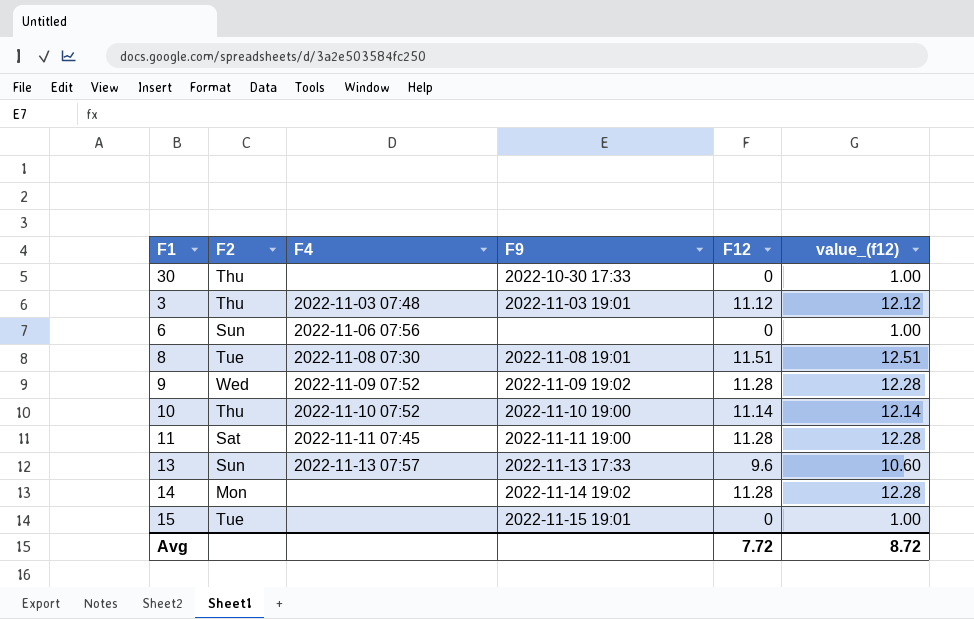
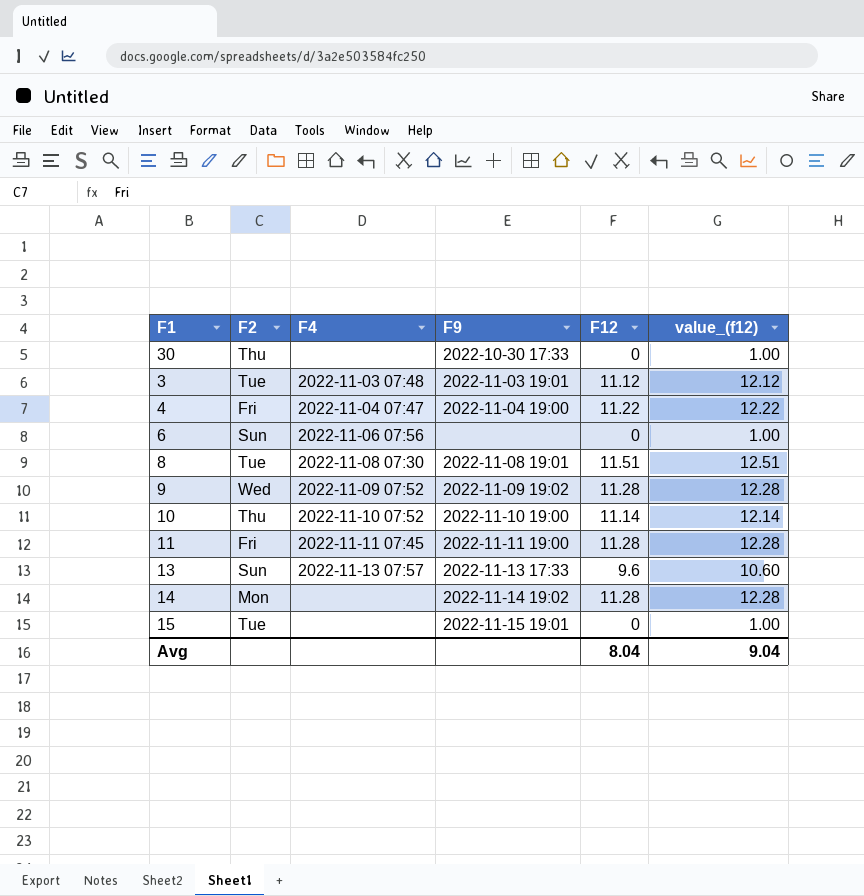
3 | F2: Thu -> Tue
row 4: none -> Fri | 2022-11-04 07:47 | 2022-11-04 19:00 | 11.22 | 12.22
11 | F2: Sat -> Fri
Avg | F12: 7.72 -> 8.04
Avg | value_(f12): 8.72 -> 9.04

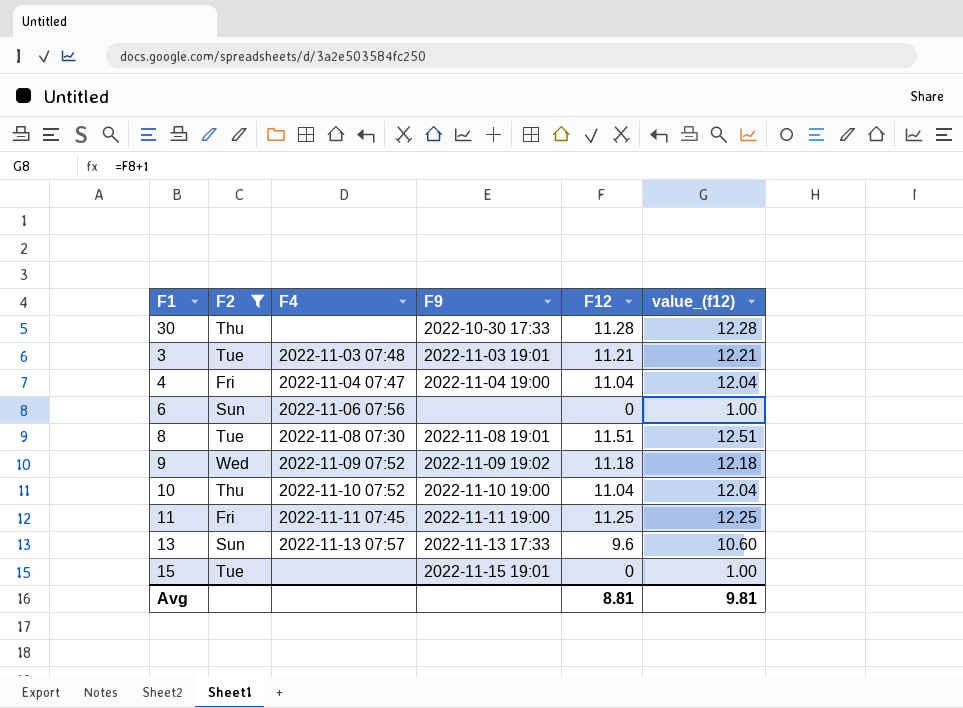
filter: none -> F2 != Mon
30 | F12: 0 -> 11.28
30 | value_(f12): 1.00 -> 12.28
3 | F12: 11.12 -> 11.21
3 | value_(f12): 12.12 -> 12.21
4 | F12: 11.22 -> 11.04
4 | value_(f12): 12.22 -> 12.04
9 | F12: 11.28 -> 11.18
9 | value_(f12): 12.28 -> 12.18
10 | F12: 11.14 -> 11.04
10 | value_(f12): 12.14 -> 12.04
11 | F12: 11.28 -> 11.25
11 | value_(f12): 12.28 -> 12.25
Avg | F12: 8.04 -> 8.81
Avg | value_(f12): 9.04 -> 9.81

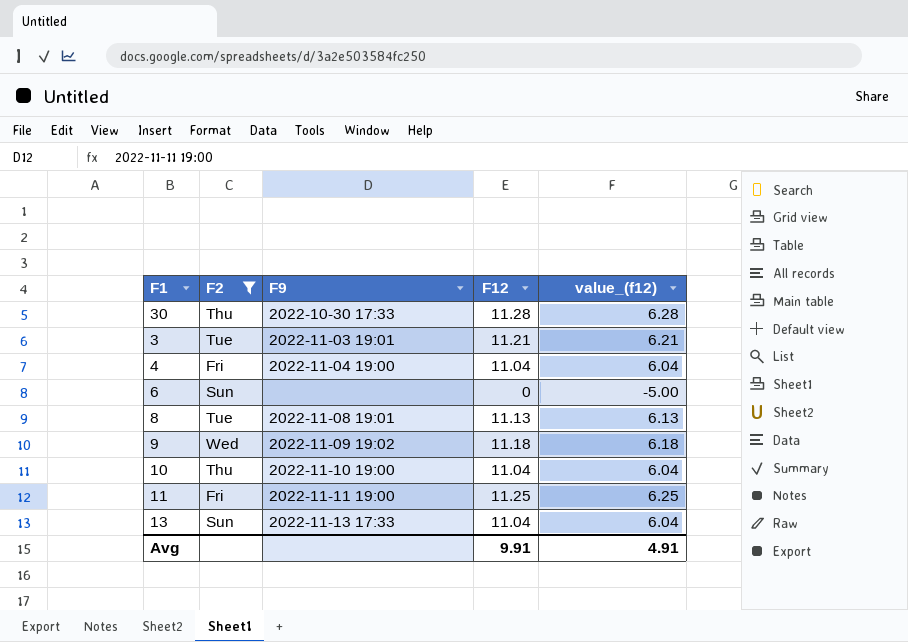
column F4 | position: 3 -> none
column value_(f12) | formula: [F12] + 1 -> [F12] - 5
row 15: Tue | none | 2022-11-15 19:01 | 0 | 1.00 -> none
8 | F12: 11.51 -> 11.13
13 | F12: 9.6 -> 11.04
Avg | F12: 8.81 -> 9.91
Avg | value_(f12): 9.81 -> 4.91

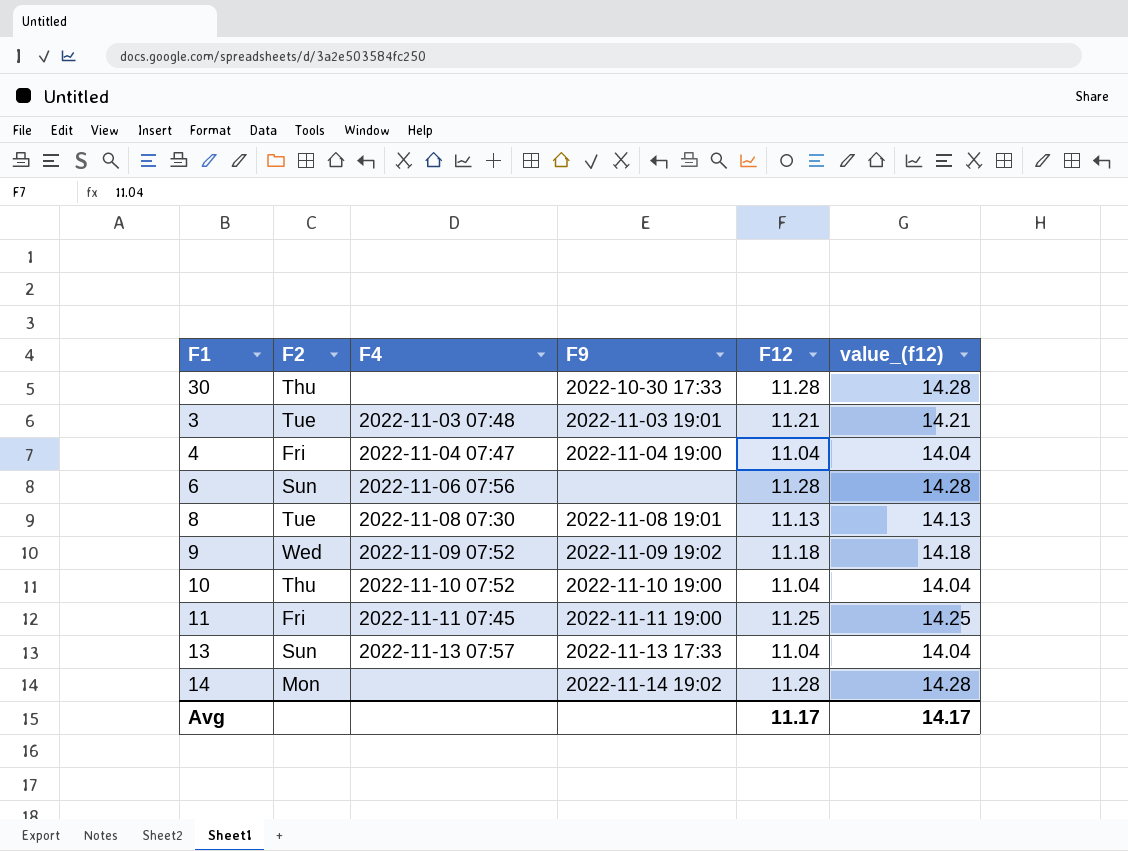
filter: F2 != Mon -> none
column F4 | position: none -> 3
column value_(f12) | formula: [F12] - 5 -> [F12] + 3
6 | F12: 0 -> 11.28
Avg | F12: 9.91 -> 11.17
Avg | value_(f12): 4.91 -> 14.17

